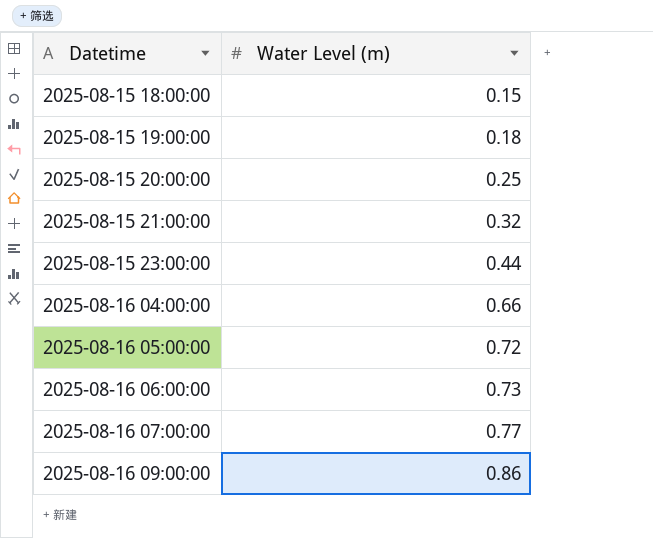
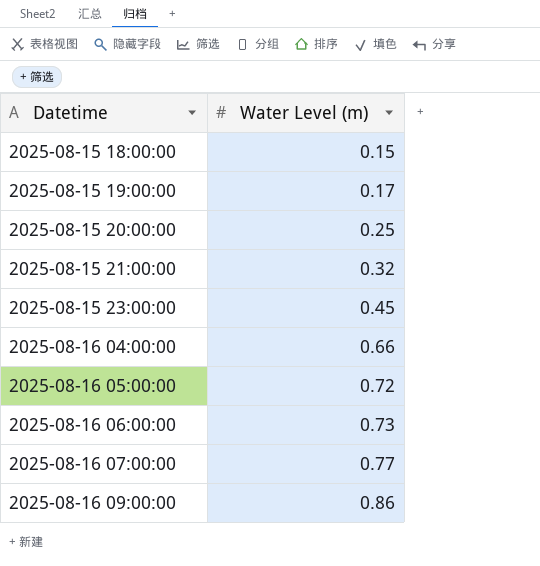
2025-08-15 19:00:00 | Water Level (m): 0.18 -> 0.17
2025-08-15 23:00:00 | Water Level (m): 0.44 -> 0.45

